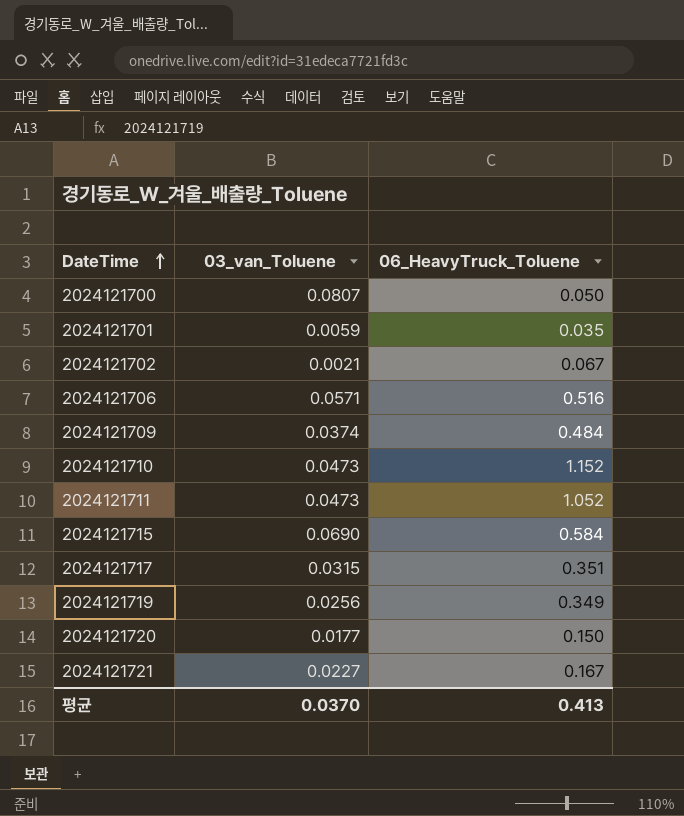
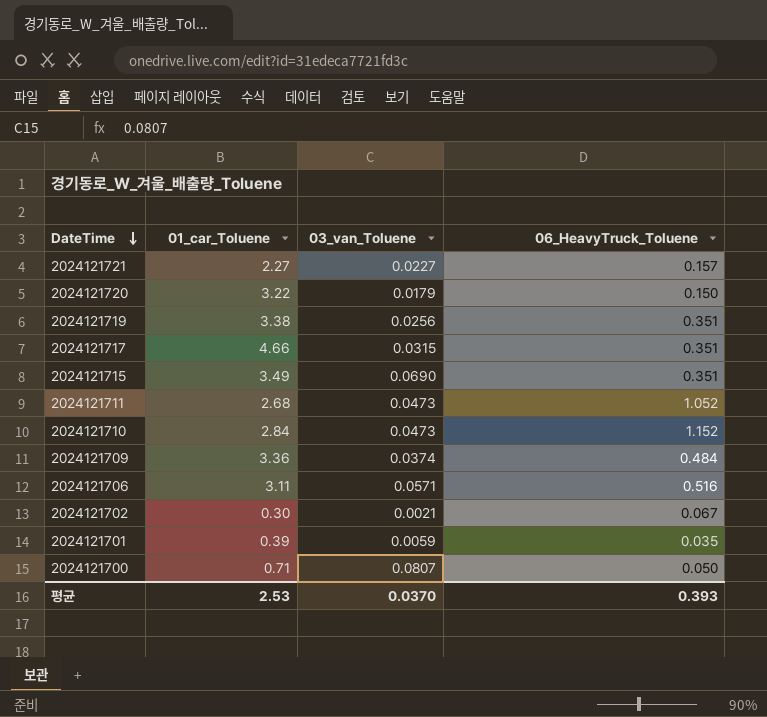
row order: DateTime ascending -> DateTime descending
column 01_car_Toluene | position: none -> 2
2024121721 | 06_HeavyTruck_Toluene: 0.167 -> 0.157
2024121720 | 03_van_Toluene: 0.0177 -> 0.0179
2024121719 | 06_HeavyTruck_Toluene: 0.349 -> 0.351
2024121715 | 06_HeavyTruck_Toluene: 0.584 -> 0.351
평균 | 06_HeavyTruck_Toluene: 0.413 -> 0.393

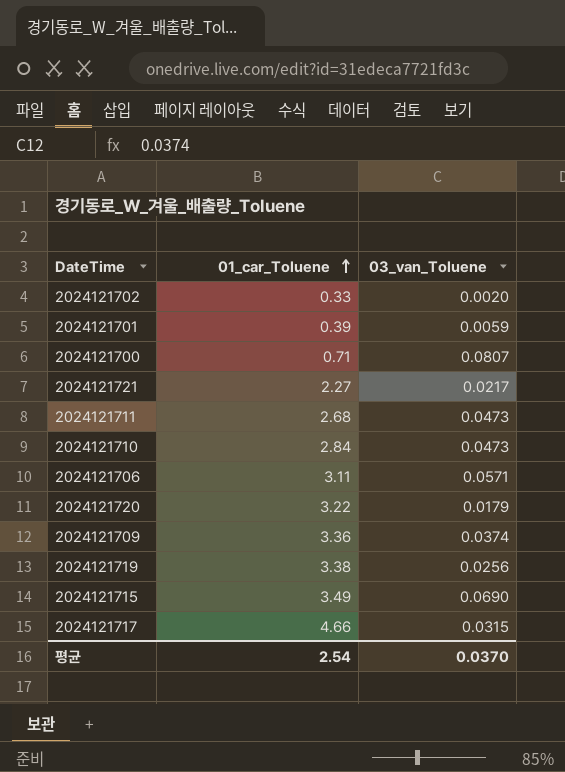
row order: DateTime descending -> 01_car_Toluene ascending
column 06_HeavyTruck_Toluene | position: 4 -> none
2024121702 | 01_car_Toluene: 0.30 -> 0.33
2024121702 | 03_van_Toluene: 0.0021 -> 0.0020
2024121721 | 03_van_Toluene: 0.0227 -> 0.0217
평균 | 01_car_Toluene: 2.53 -> 2.54

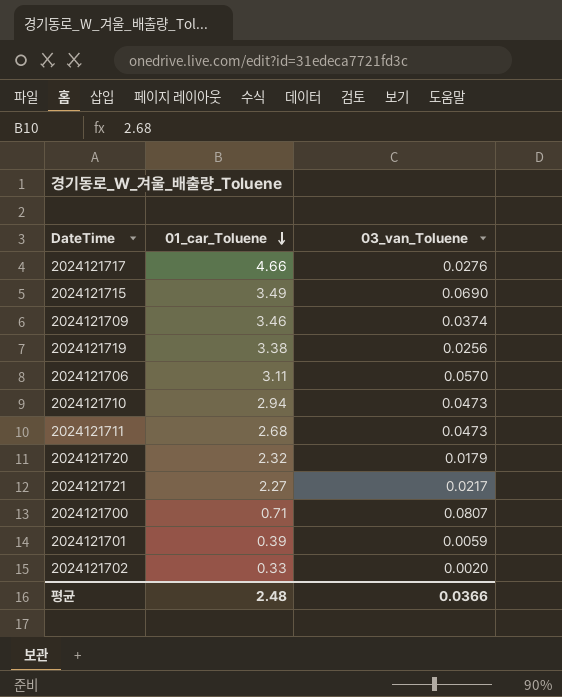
row order: 01_car_Toluene ascending -> 01_car_Toluene descending
2024121717 | 03_van_Toluene: 0.0315 -> 0.0276
2024121709 | 01_car_Toluene: 3.36 -> 3.46
2024121706 | 03_van_Toluene: 0.0571 -> 0.0570
2024121710 | 01_car_Toluene: 2.84 -> 2.94
2024121720 | 01_car_Toluene: 3.22 -> 2.32
평균 | 01_car_Toluene: 2.54 -> 2.48
평균 | 03_van_Toluene: 0.0370 -> 0.0366

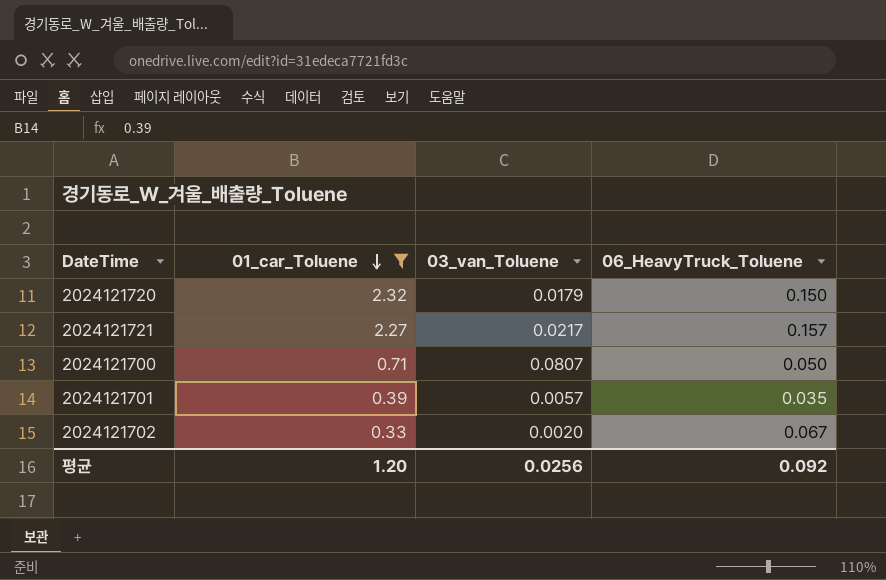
filter: none -> 01_car_Toluene <= 2.32
column 06_HeavyTruck_Toluene | position: none -> 4
2024121701 | 03_van_Toluene: 0.0059 -> 0.0057
평균 | 01_car_Toluene: 2.48 -> 1.20
평균 | 03_van_Toluene: 0.0366 -> 0.0256

